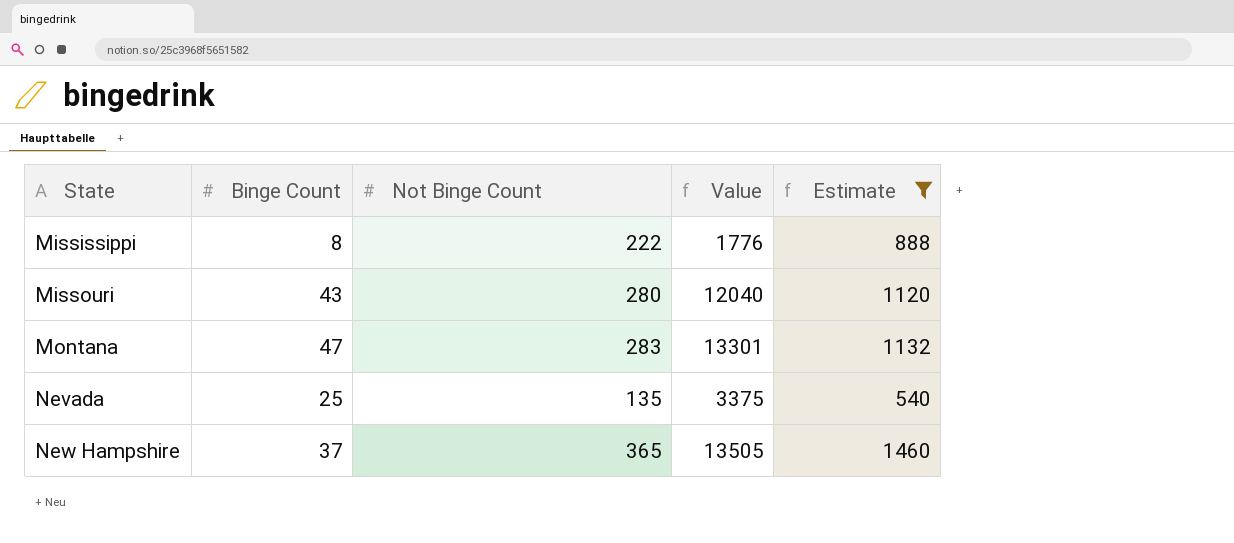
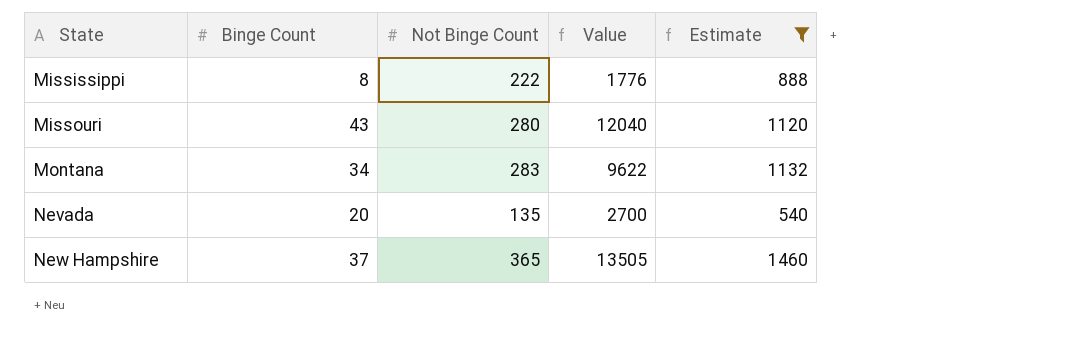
Montana | Binge Count: 47 -> 34
Montana | Value: 13301 -> 9622
Nevada | Binge Count: 25 -> 20
Nevada | Value: 3375 -> 2700

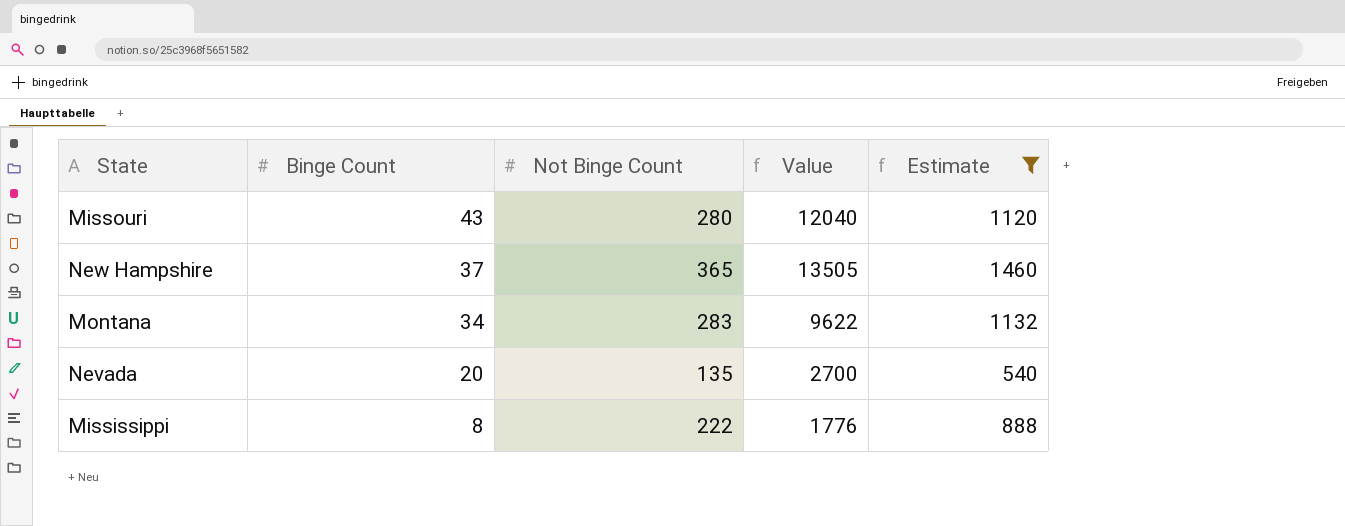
row order: State ascending -> Binge Count descending

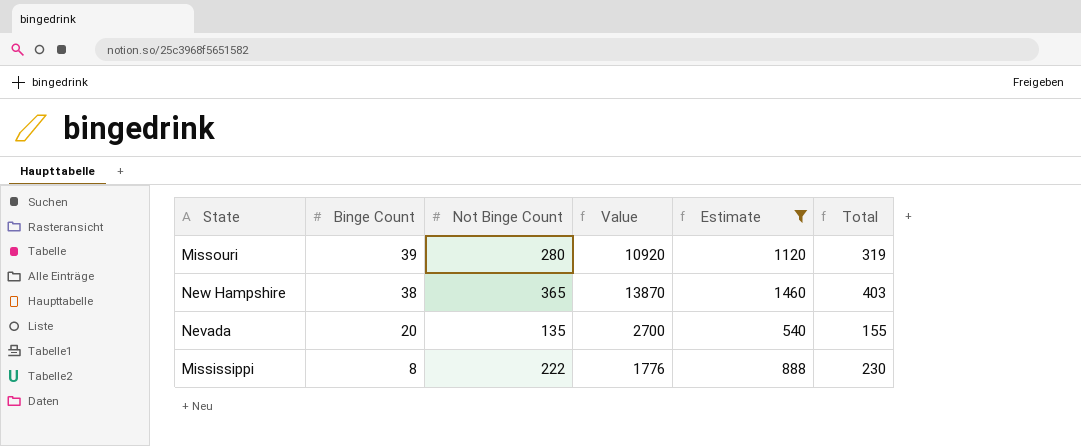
column Total | formula: none -> [Binge Count] + [Not Binge Count]
row Montana: 34 | 283 | 9622 | 1132 -> none
Missouri | Binge Count: 43 -> 39
Missouri | Value: 12040 -> 10920
New Hampshire | Binge Count: 37 -> 38
New Hampshire | Value: 13505 -> 13870

